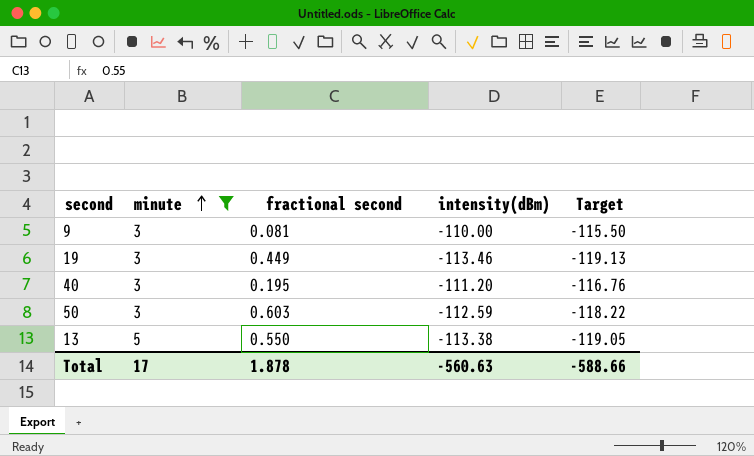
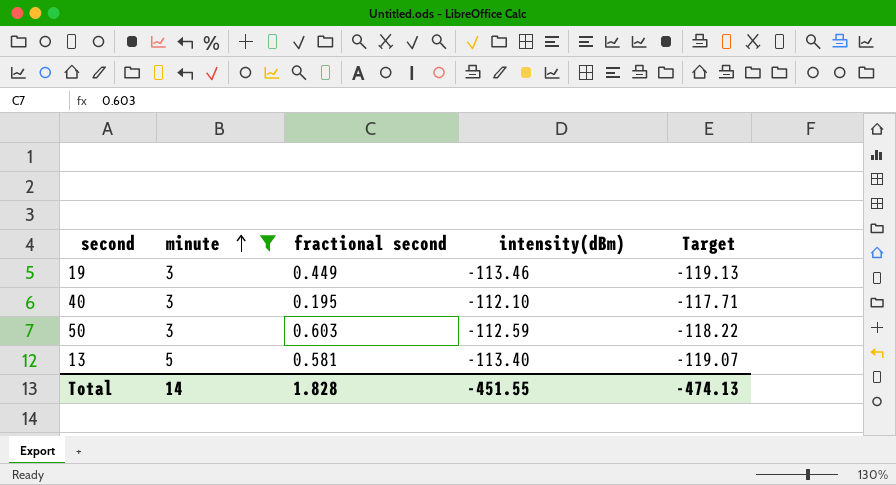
row 9: 3 | 0.081 | -110.00 | -115.50 -> none
40 | intensity(dBm): -111.20 -> -112.10
40 | Target: -116.76 -> -117.71
13 | fractional second: 0.550 -> 0.581
13 | intensity(dBm): -113.38 -> -113.40
13 | Target: -119.05 -> -119.07
Total | minute: 17 -> 14
Total | fractional second: 1.878 -> 1.828
Total | intensity(dBm): -560.63 -> -451.55
Total | Target: -588.66 -> -474.13

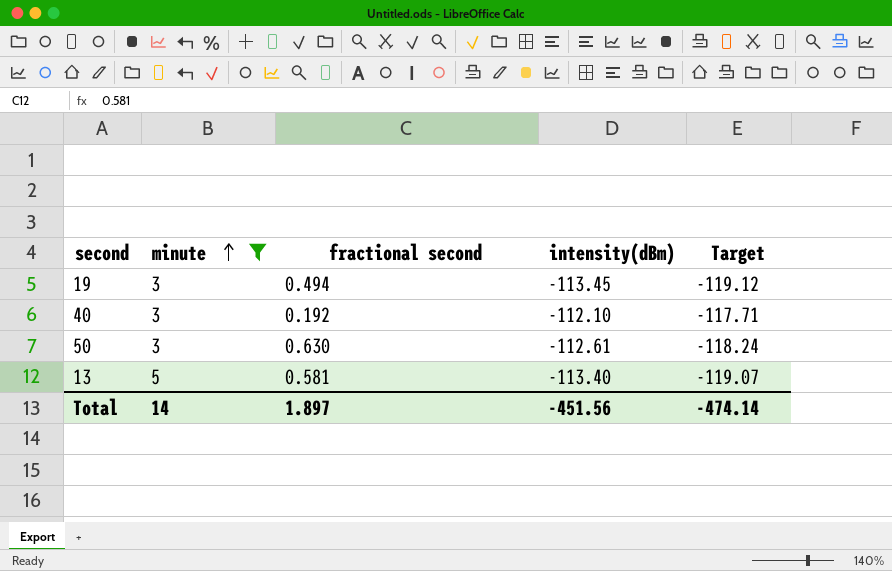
19 | fractional second: 0.449 -> 0.494
19 | intensity(dBm): -113.46 -> -113.45
19 | Target: -119.13 -> -119.12
40 | fractional second: 0.195 -> 0.192
50 | fractional second: 0.603 -> 0.630
50 | intensity(dBm): -112.59 -> -112.61
50 | Target: -118.22 -> -118.24
Total | fractional second: 1.828 -> 1.897
Total | intensity(dBm): -451.55 -> -451.56
Total | Target: -474.13 -> -474.14

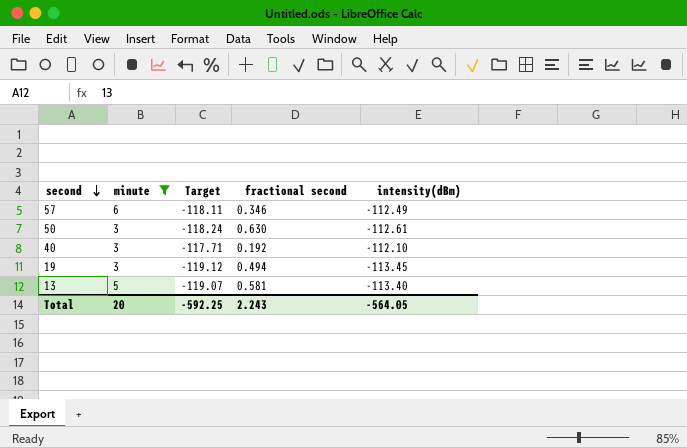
row order: minute ascending -> second descending
column Target | position: 5 -> 3
row 57: none -> 6 | -118.11 | 0.346 | -112.49
Total | minute: 14 -> 20
Total | Target: -474.14 -> -592.25
Total | fractional second: 1.897 -> 2.243
Total | intensity(dBm): -451.56 -> -564.05

